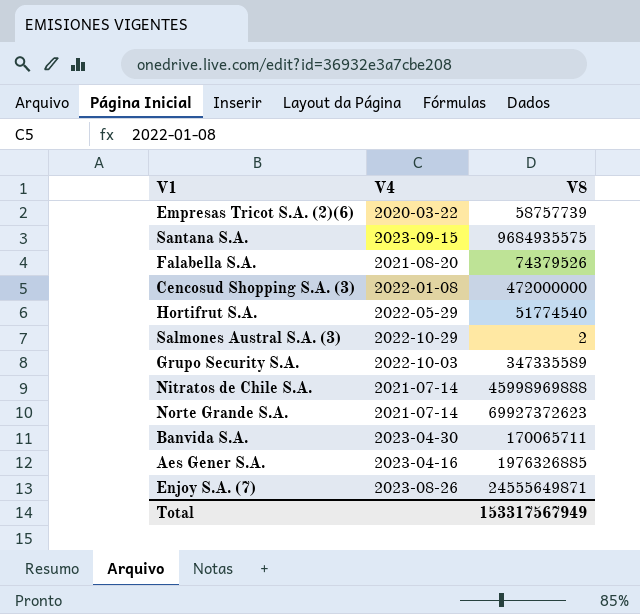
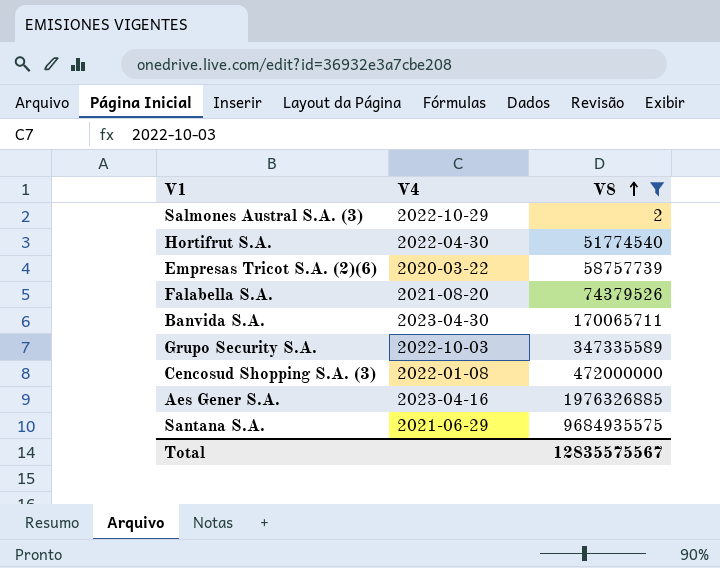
filter: none -> V8 <= 9684935575
row order: none -> V8 ascending
Hortifrut S.A. | V4: 2022-05-29 -> 2022-04-30
Santana S.A. | V4: 2023-09-15 -> 2021-06-29
Total | V8: 153317567949 -> 12835575567

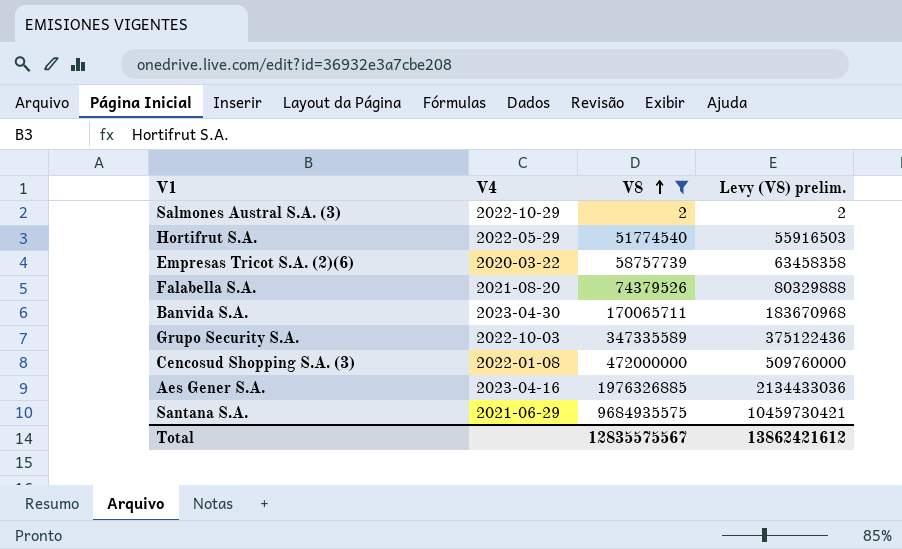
column Levy (V8) prelim. | formula: none -> [V8] * 1.08
Hortifrut S.A. | V4: 2022-04-30 -> 2022-05-29

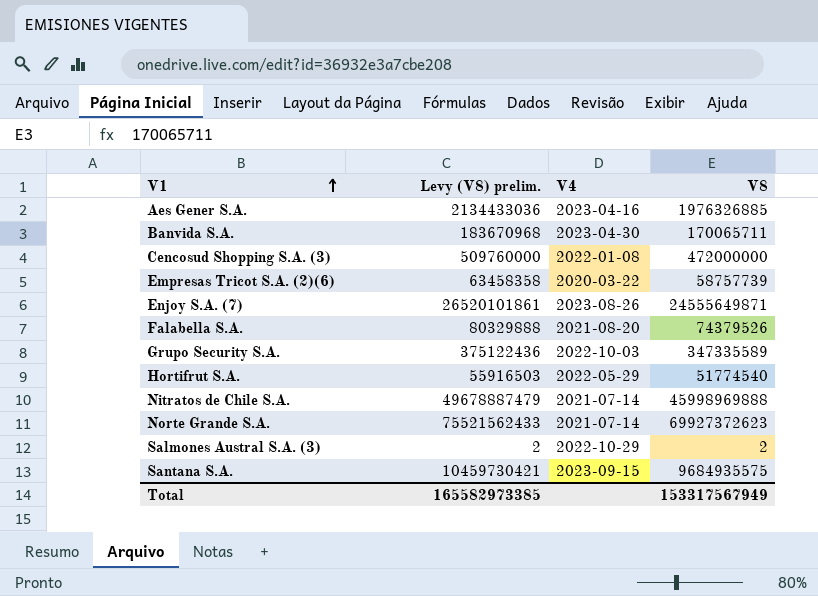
filter: V8 <= 9684935575 -> none
row order: V8 ascending -> V1 ascending
column Levy (V8) prelim. | position: 4 -> 2
Santana S.A. | V4: 2021-06-29 -> 2023-09-15
Total | Levy (V8) prelim.: 13862421612 -> 165582973385
Total | V8: 12835575567 -> 153317567949

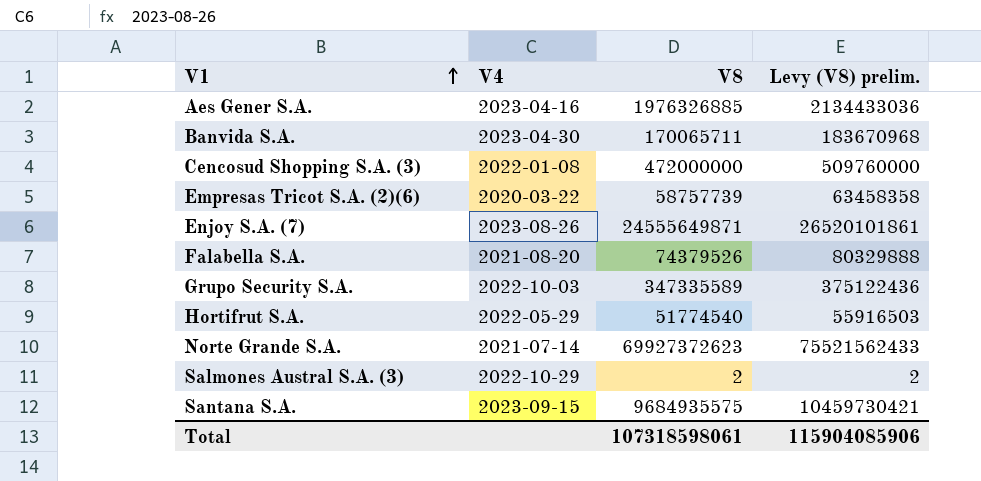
column Levy (V8) prelim. | position: 2 -> 4
row Nitratos de Chile S.A.: 49678887479 | 2021-07-14 | 45998969888 -> none
Total | V8: 153317567949 -> 107318598061
Total | Levy (V8) prelim.: 165582973385 -> 115904085906

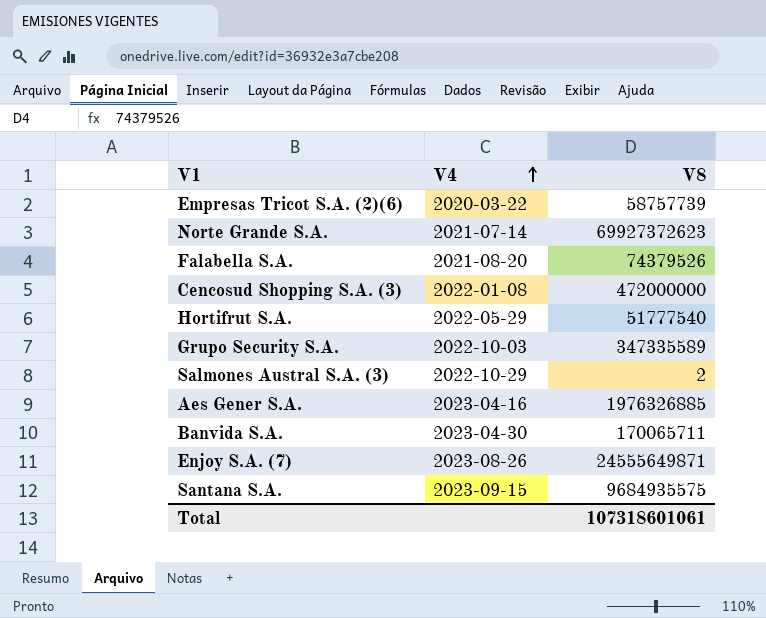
row order: V1 ascending -> V4 ascending
column Levy (V8) prelim. | formula: [V8] * 1.08 -> none
Hortifrut S.A. | V8: 51774540 -> 51777540
Total | V8: 107318598061 -> 107318601061

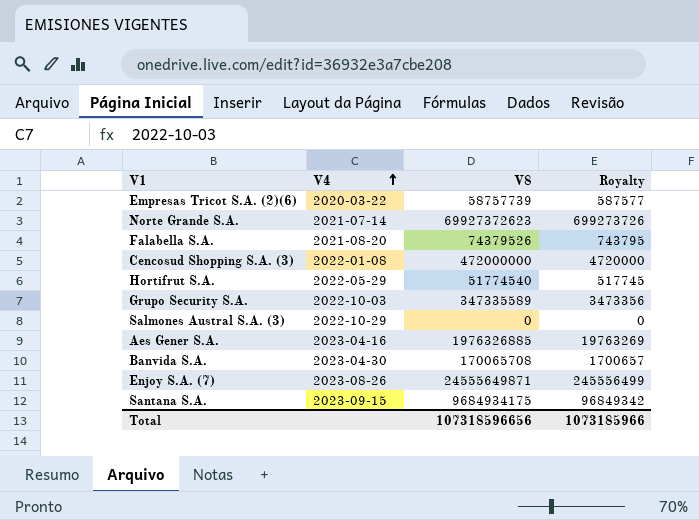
column Royalty | formula: none -> [V8] * 0.01
Hortifrut S.A. | V8: 51777540 -> 51774540
Salmones Austral S.A. (3) | V8: 2 -> 0
Banvida S.A. | V8: 170065711 -> 170065708
Santana S.A. | V8: 9684935575 -> 9684934175
Total | V8: 107318601061 -> 107318596656

